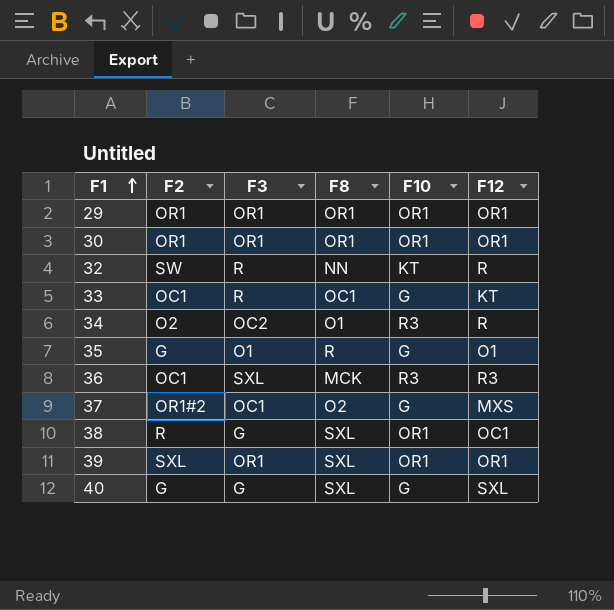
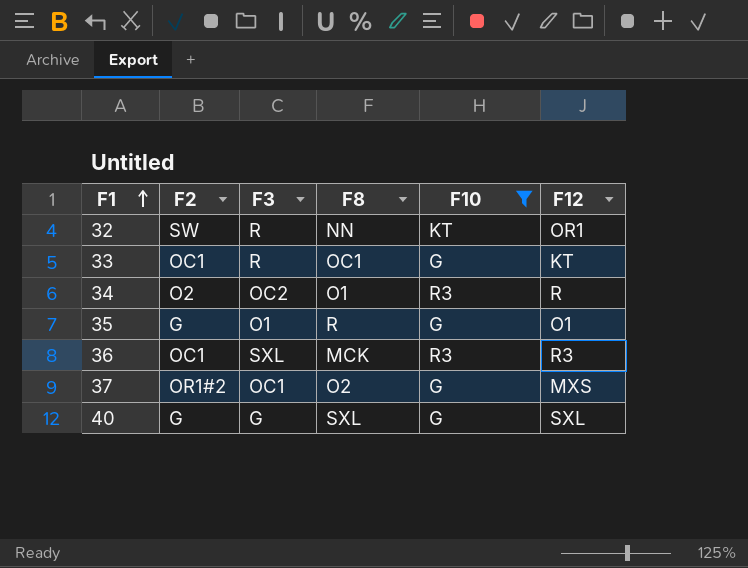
filter: none -> F10 != OR1
32 | F12: R -> OR1

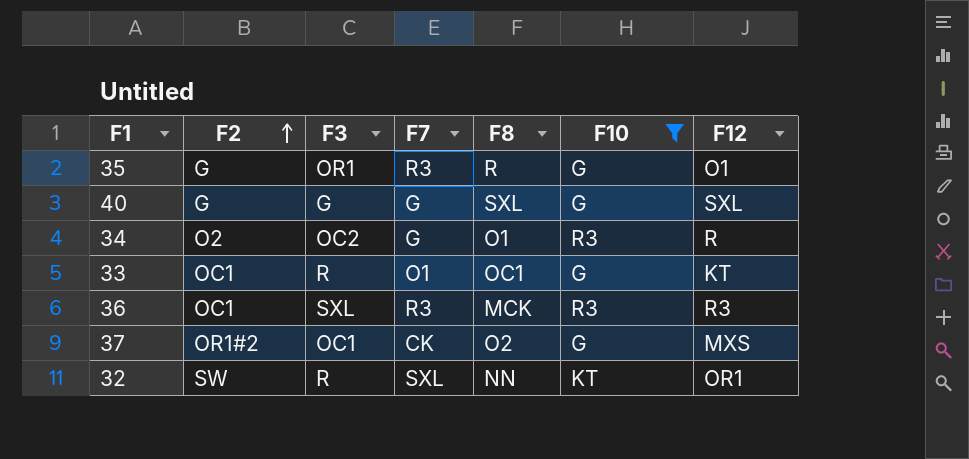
row order: F1 ascending -> F2 ascending
column F7 | position: none -> 4
35 | F3: O1 -> OR1

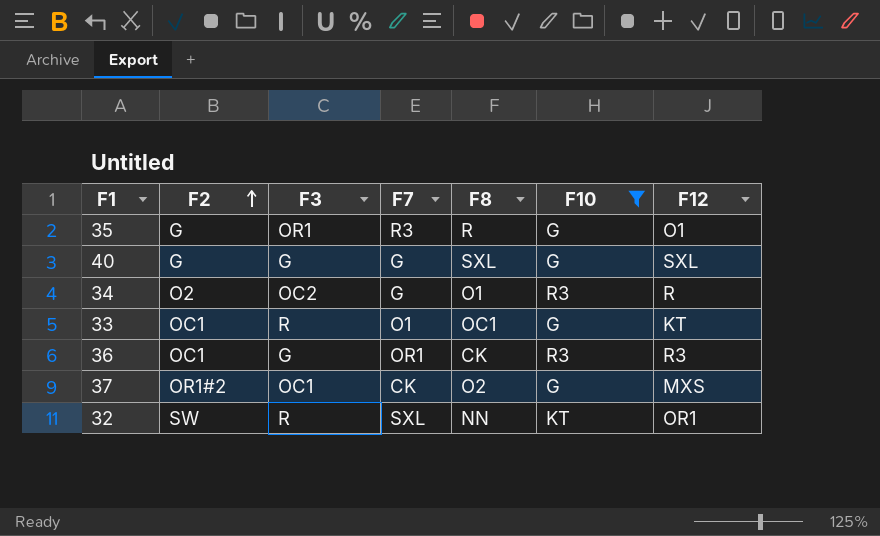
36 | F3: SXL -> G
36 | F7: R3 -> OR1
36 | F8: MCK -> CK

